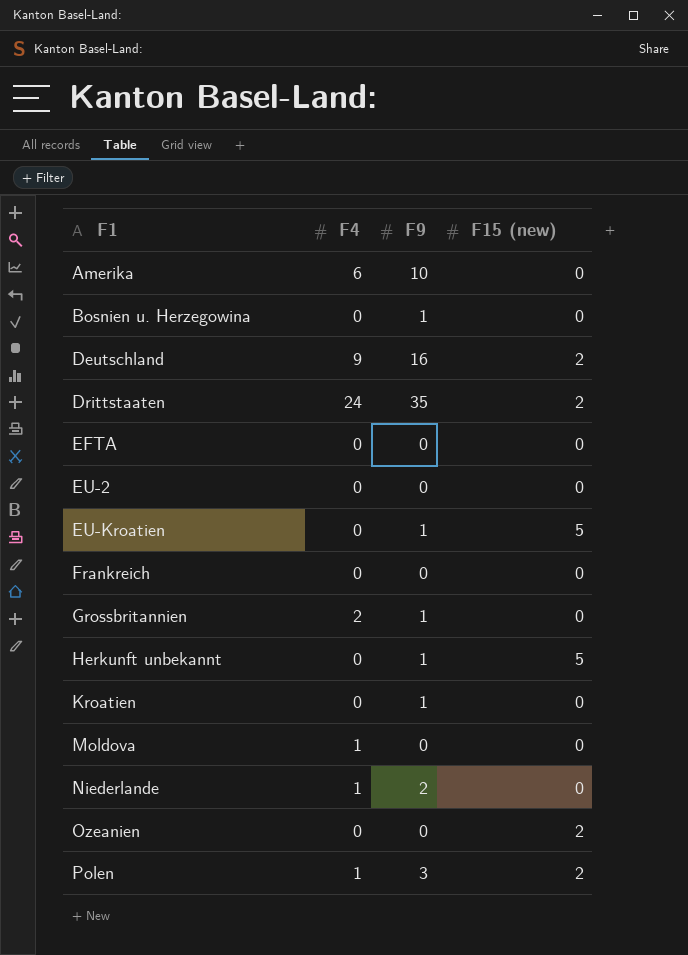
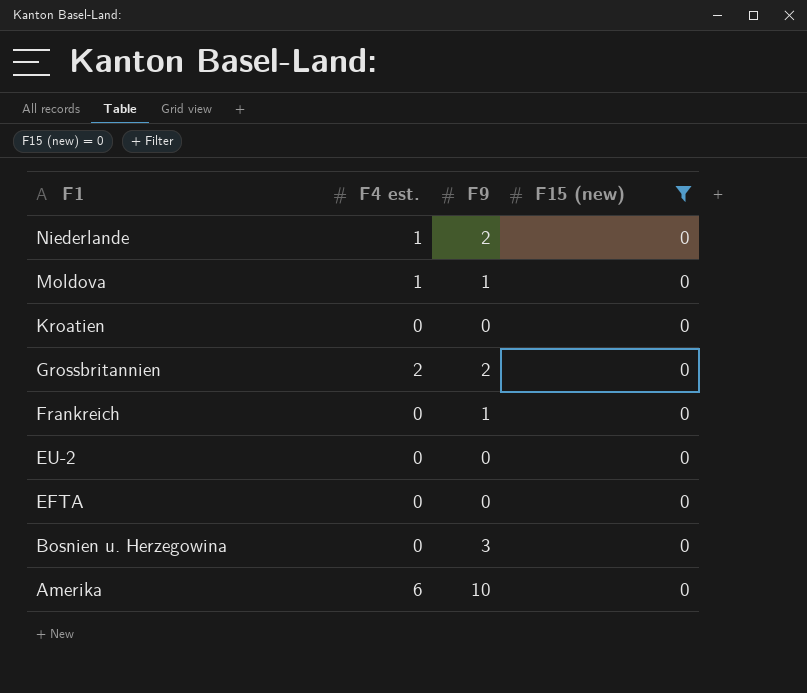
filter: none -> F15 (new) = 0
row order: F1 ascending -> F1 descending
column name: F4 -> F4 est.
Moldova | F9: 0 -> 1
Kroatien | F9: 1 -> 0
Grossbritannien | F9: 1 -> 2
Frankreich | F9: 0 -> 1
Bosnien u. Herzegowina | F9: 1 -> 3

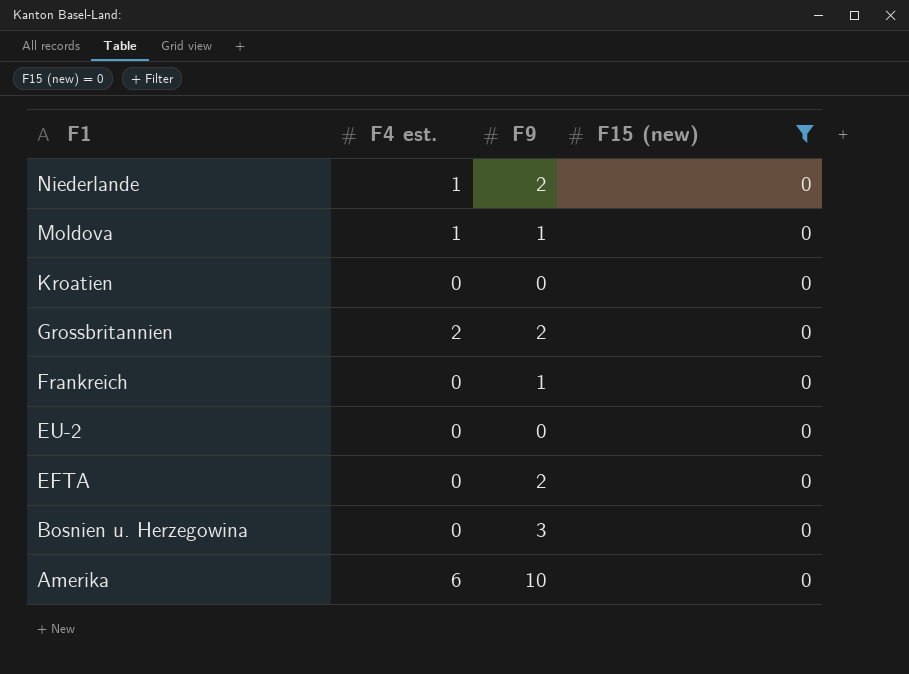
EFTA | F9: 0 -> 2

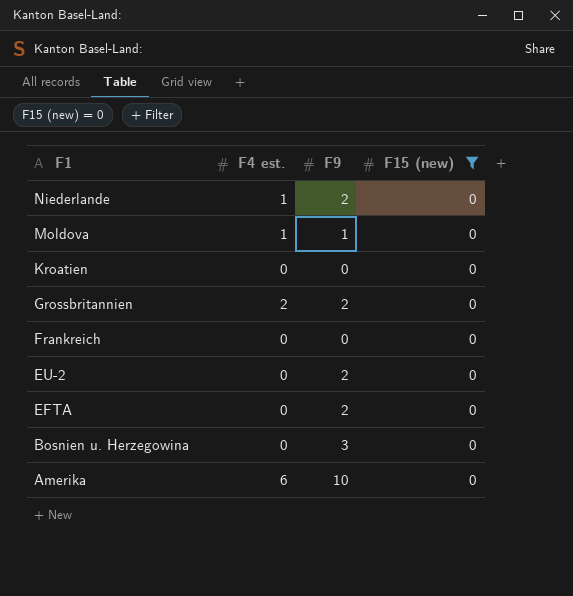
Frankreich | F9: 1 -> 0
EU-2 | F9: 0 -> 2

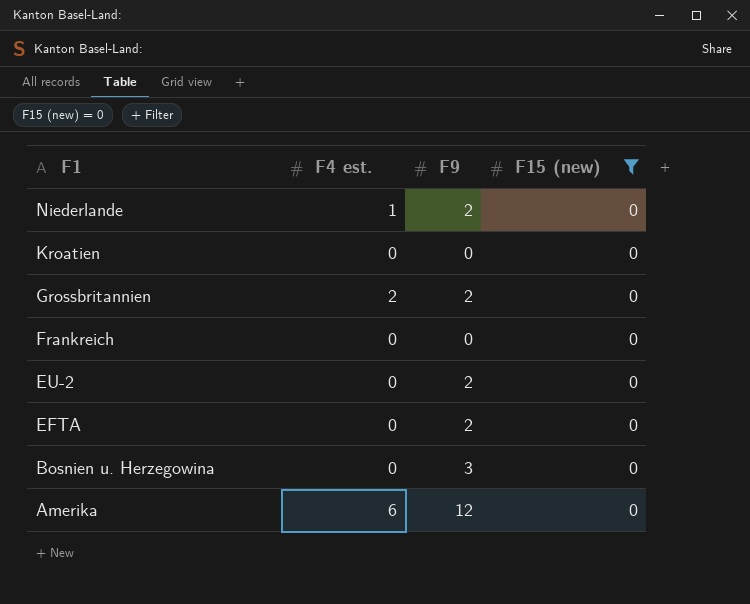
row Moldova: 1 | 1 | 0 -> none
Amerika | F9: 10 -> 12

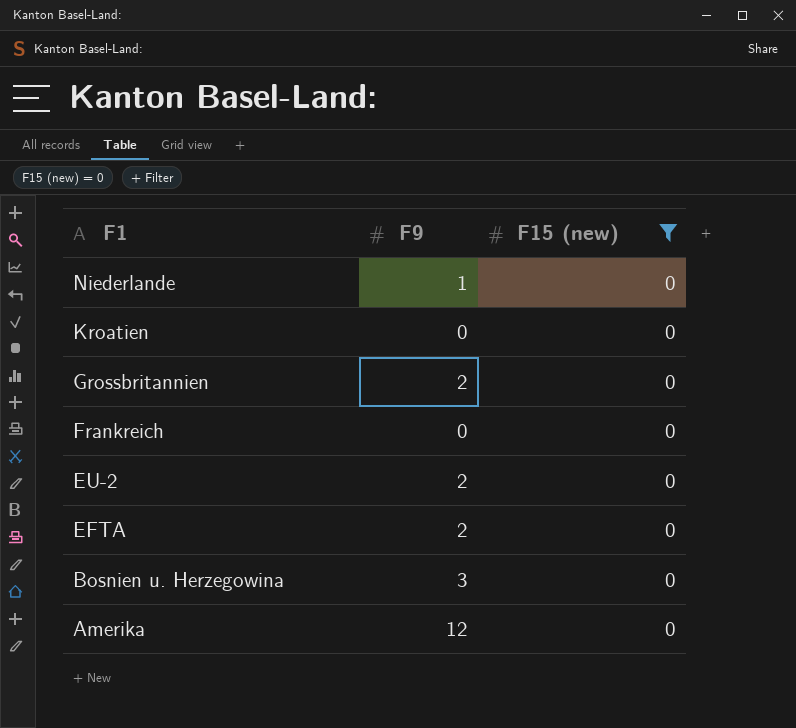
column F4 est. | position: 2 -> none
Niederlande | F9: 2 -> 1

